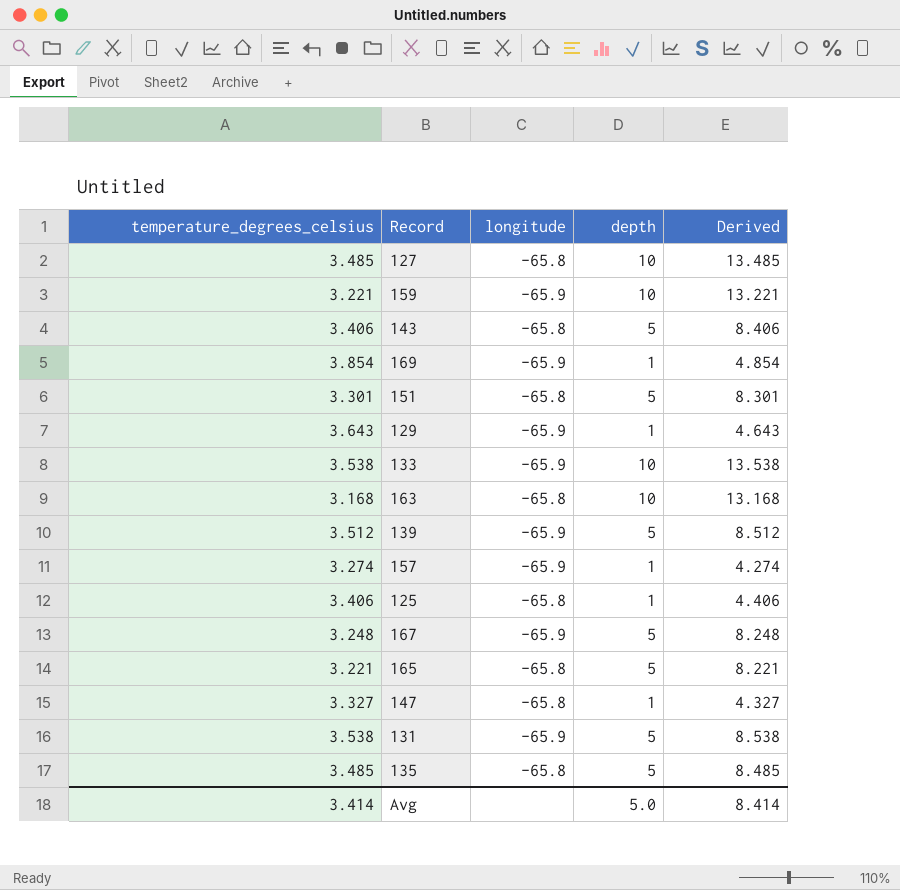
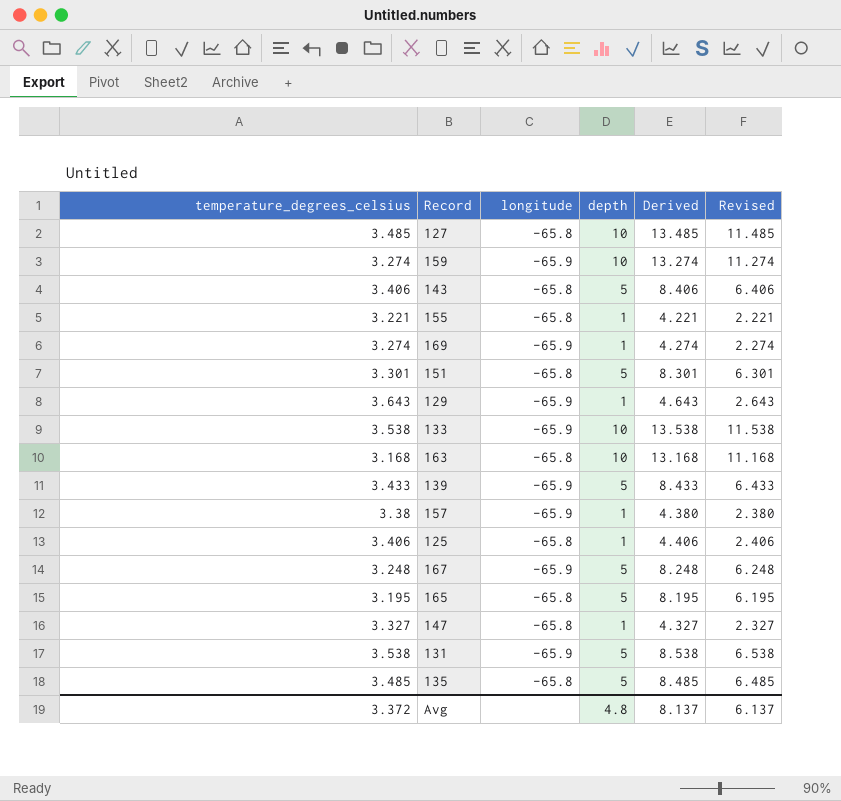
column Revised | formula: none -> [Derived] - 2
159 | temperature_degrees_celsius: 3.221 -> 3.274
159 | Derived: 13.221 -> 13.274
row 155: none -> 3.221 | -65.8 | 1 | 4.221 | 2.221
169 | temperature_degrees_celsius: 3.854 -> 3.274
169 | Derived: 4.854 -> 4.274
139 | temperature_degrees_celsius: 3.512 -> 3.433
139 | Derived: 8.512 -> 8.433
157 | temperature_degrees_celsius: 3.274 -> 3.38
157 | Derived: 4.274 -> 4.380
165 | temperature_degrees_celsius: 3.221 -> 3.195
165 | Derived: 8.221 -> 8.195
Avg | temperature_degrees_celsius: 3.414 -> 3.372
Avg | depth: 5.0 -> 4.8
Avg | Derived: 8.414 -> 8.137

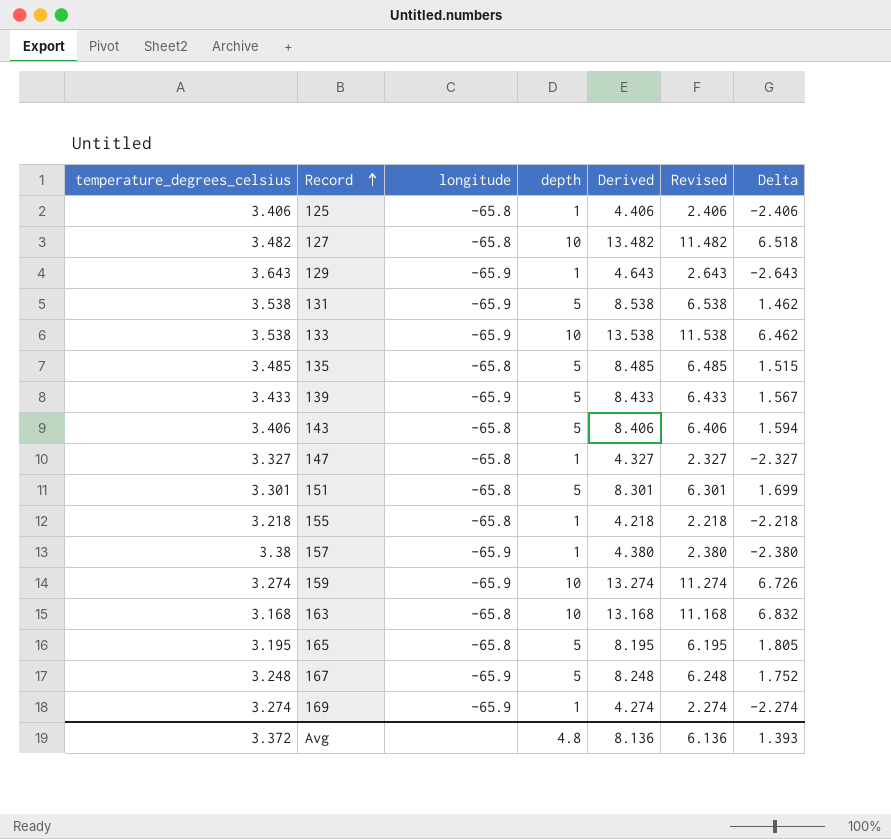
row order: none -> Record ascending
column Delta | formula: none -> [depth] - [temperature_degrees_celsius]
127 | temperature_degrees_celsius: 3.485 -> 3.482
127 | Derived: 13.485 -> 13.482
127 | Revised: 11.485 -> 11.482
155 | temperature_degrees_celsius: 3.221 -> 3.218
155 | Derived: 4.221 -> 4.218
155 | Revised: 2.221 -> 2.218
Avg | Derived: 8.137 -> 8.136
Avg | Revised: 6.137 -> 6.136

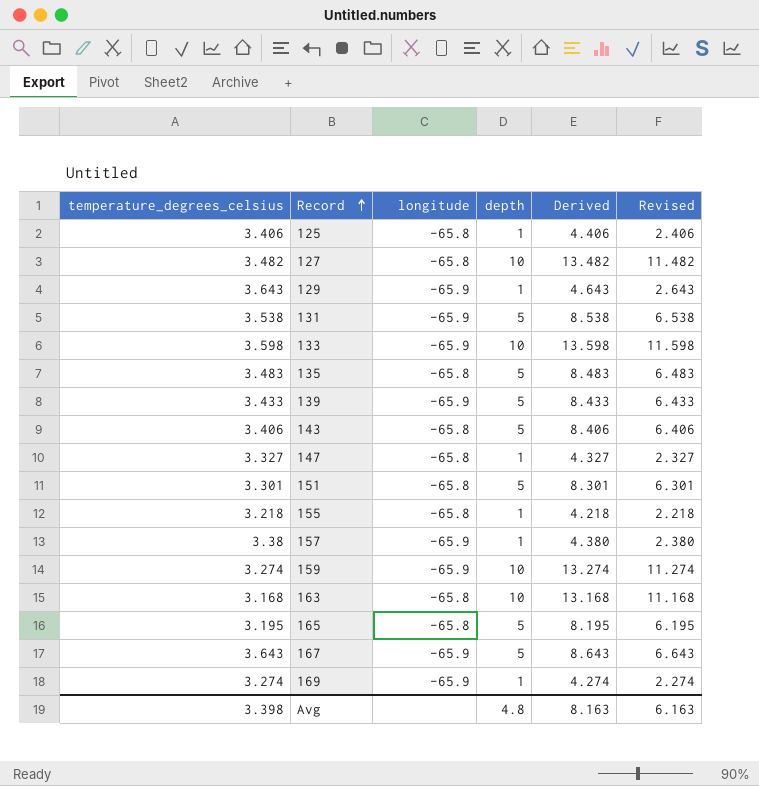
column Delta | formula: [depth] - [temperature_degrees_celsius] -> none
133 | temperature_degrees_celsius: 3.538 -> 3.598
133 | Derived: 13.538 -> 13.598
133 | Revised: 11.538 -> 11.598
135 | temperature_degrees_celsius: 3.485 -> 3.483
135 | Derived: 8.485 -> 8.483
135 | Revised: 6.485 -> 6.483
167 | temperature_degrees_celsius: 3.248 -> 3.643
167 | Derived: 8.248 -> 8.643
167 | Revised: 6.248 -> 6.643
Avg | temperature_degrees_celsius: 3.372 -> 3.398
Avg | Derived: 8.136 -> 8.163
Avg | Revised: 6.136 -> 6.163

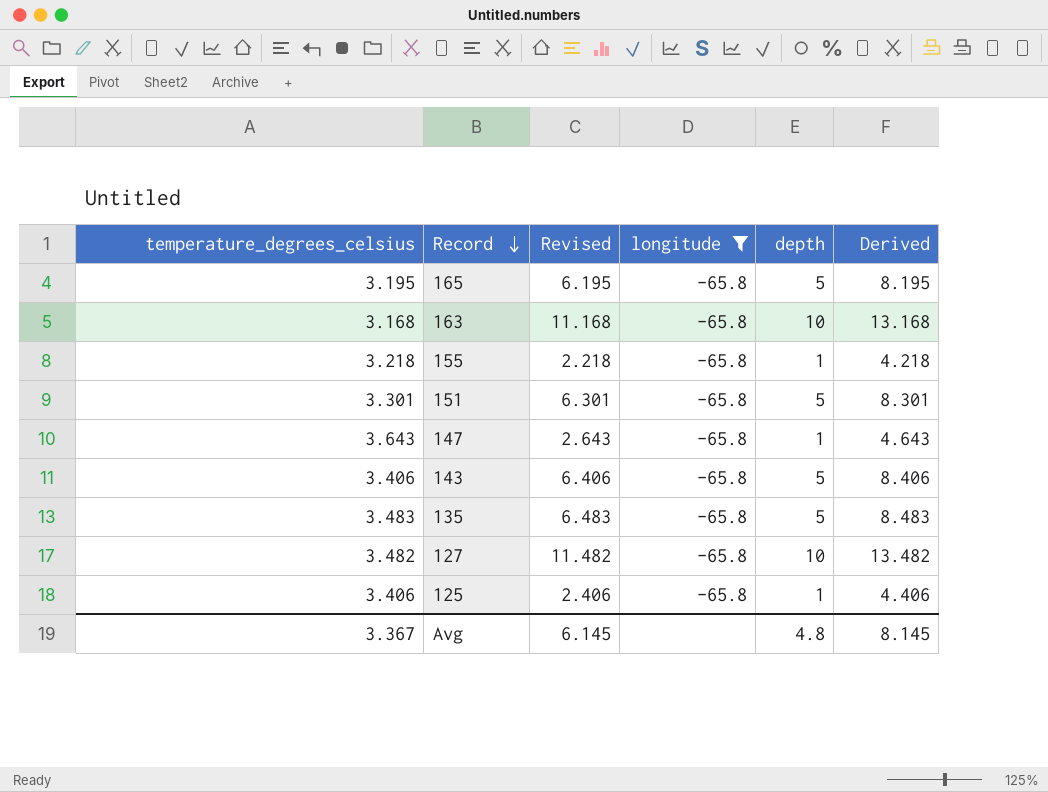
filter: none -> longitude = -65.8
row order: Record ascending -> Record descending
column Revised | position: 6 -> 3
147 | temperature_degrees_celsius: 3.327 -> 3.643
147 | Revised: 2.327 -> 2.643
147 | Derived: 4.327 -> 4.643
Avg | temperature_degrees_celsius: 3.398 -> 3.367
Avg | Revised: 6.163 -> 6.145
Avg | Derived: 8.163 -> 8.145

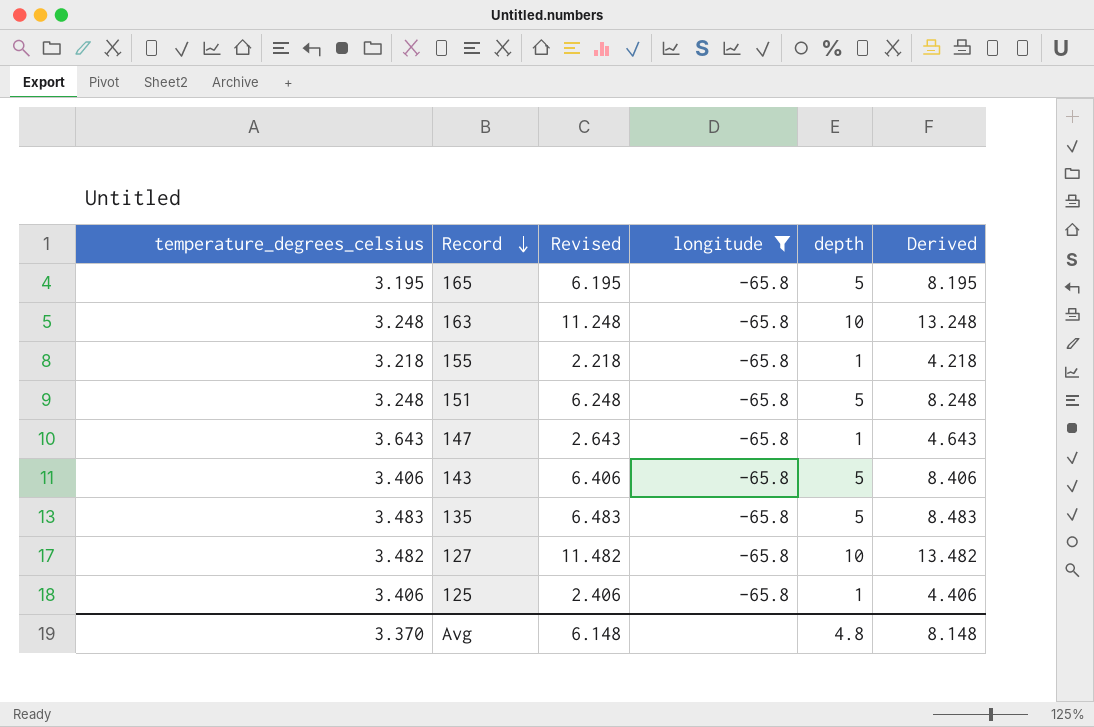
163 | temperature_degrees_celsius: 3.168 -> 3.248
163 | Revised: 11.168 -> 11.248
163 | Derived: 13.168 -> 13.248
151 | temperature_degrees_celsius: 3.301 -> 3.248
151 | Revised: 6.301 -> 6.248
151 | Derived: 8.301 -> 8.248
Avg | temperature_degrees_celsius: 3.367 -> 3.370
Avg | Revised: 6.145 -> 6.148
Avg | Derived: 8.145 -> 8.148

